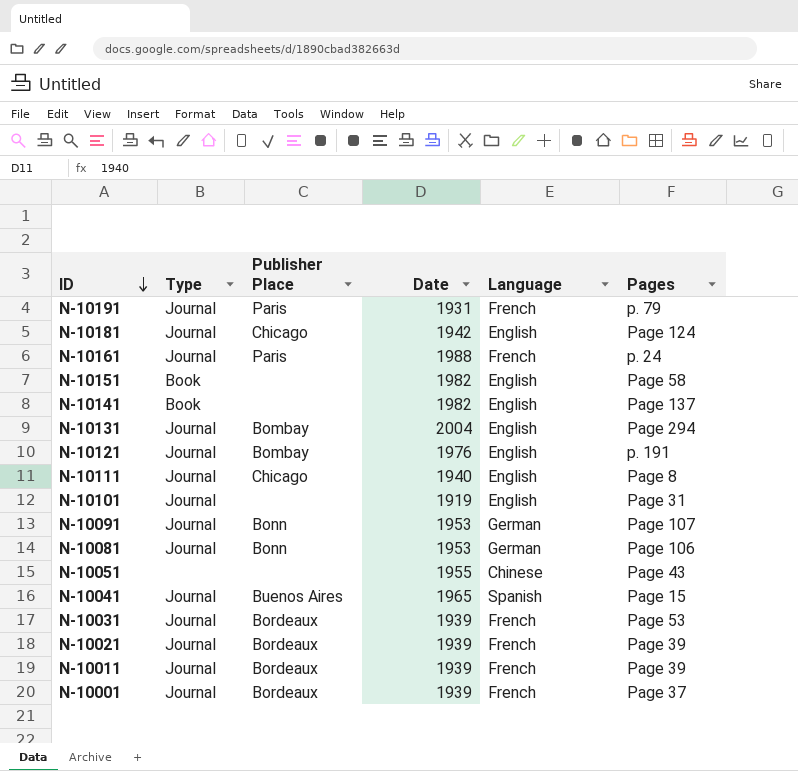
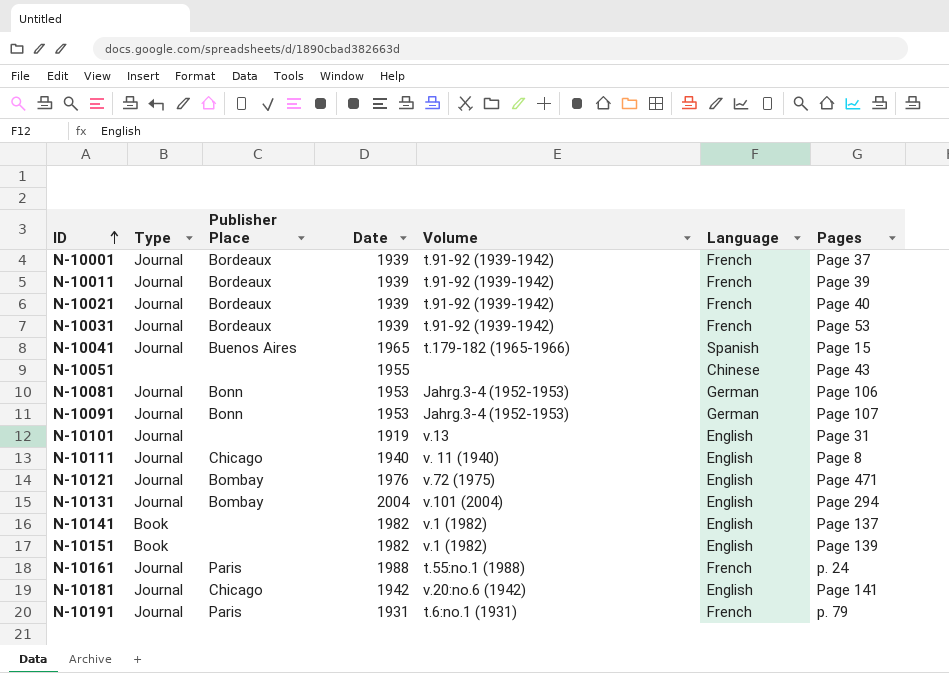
row order: ID descending -> ID ascending
column Volume | position: none -> 5
N-10021 | Pages: Page 39 -> Page 40
N-10121 | Pages: p. 191 -> Page 471
N-10151 | Pages: Page 58 -> Page 139
N-10181 | Pages: Page 124 -> Page 141

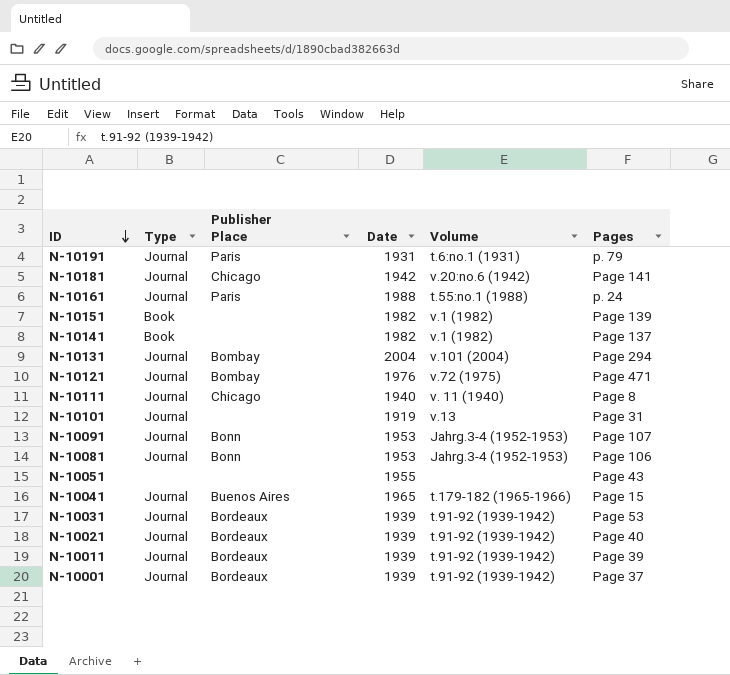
row order: ID ascending -> ID descending
column Language | position: 6 -> none

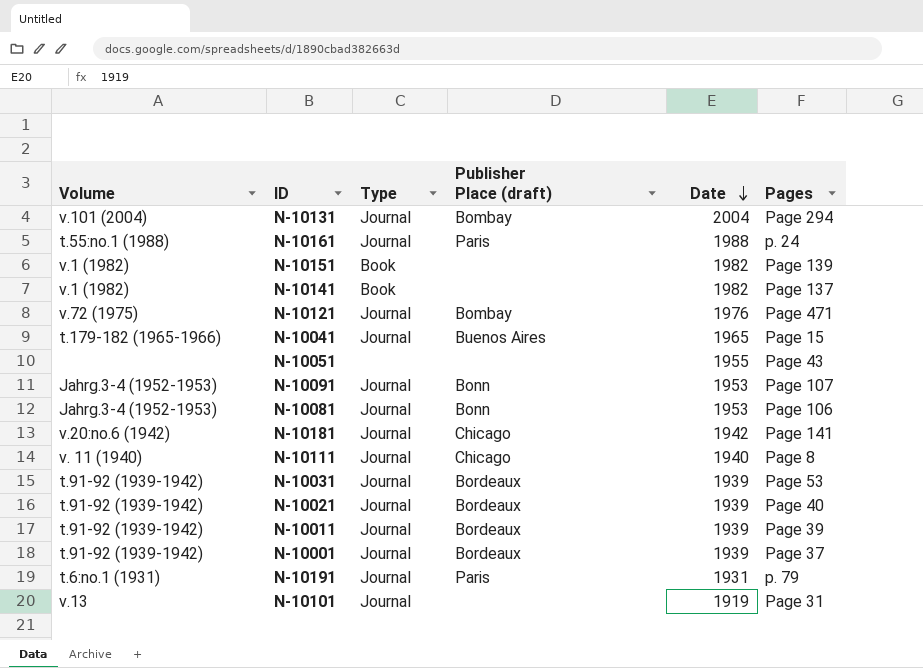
row order: ID descending -> Date descending
column Volume | position: 5 -> 1
column name: Publisher Place -> Publisher Place (draft)

